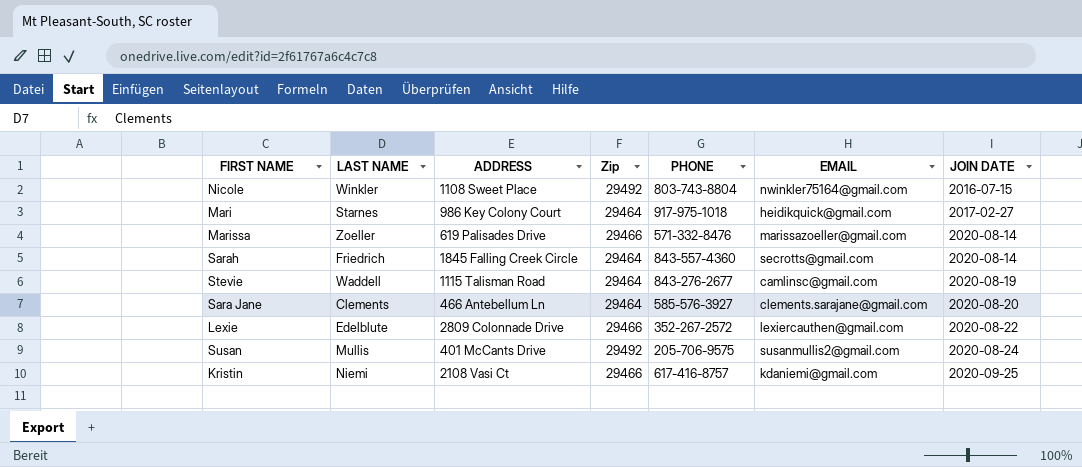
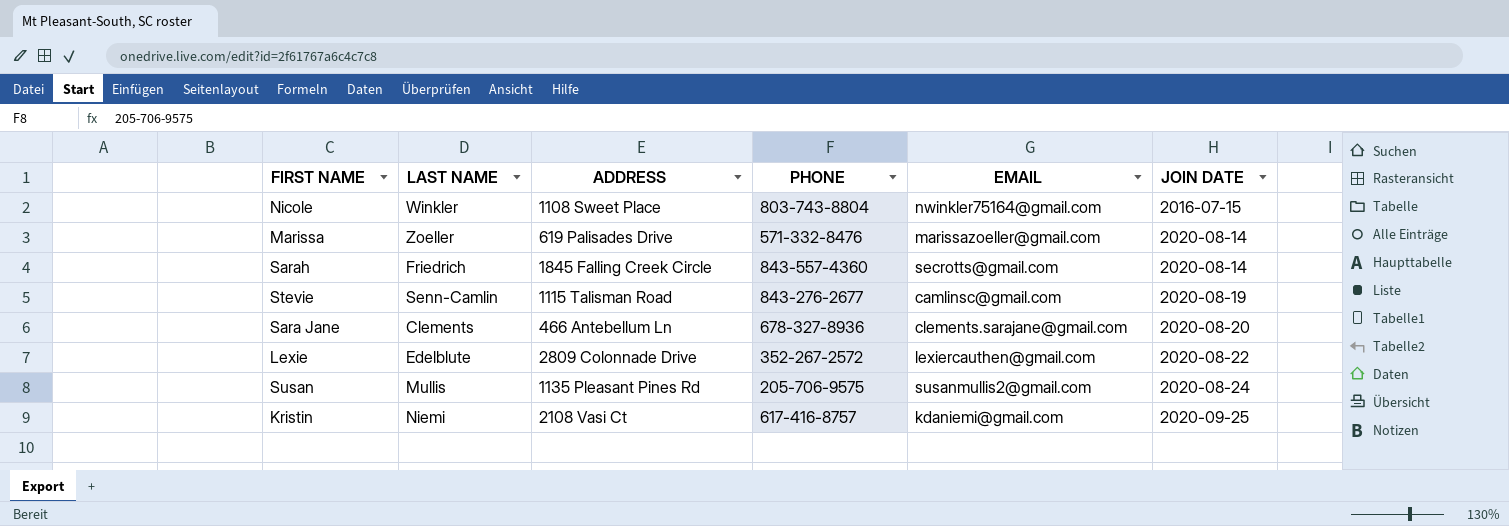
column Zip | position: 4 -> none
row Mari: Starnes | 986 Key Colony Court | 29464 | 917-975-1018 | heidikquick@gmail.com | 2017-02-27 -> none
Stevie | LAST NAME: Waddell -> Senn-Camlin
Sara Jane | PHONE: 585-576-3927 -> 678-327-8936
Susan | ADDRESS: 401 McCants Drive -> 1135 Pleasant Pines Rd

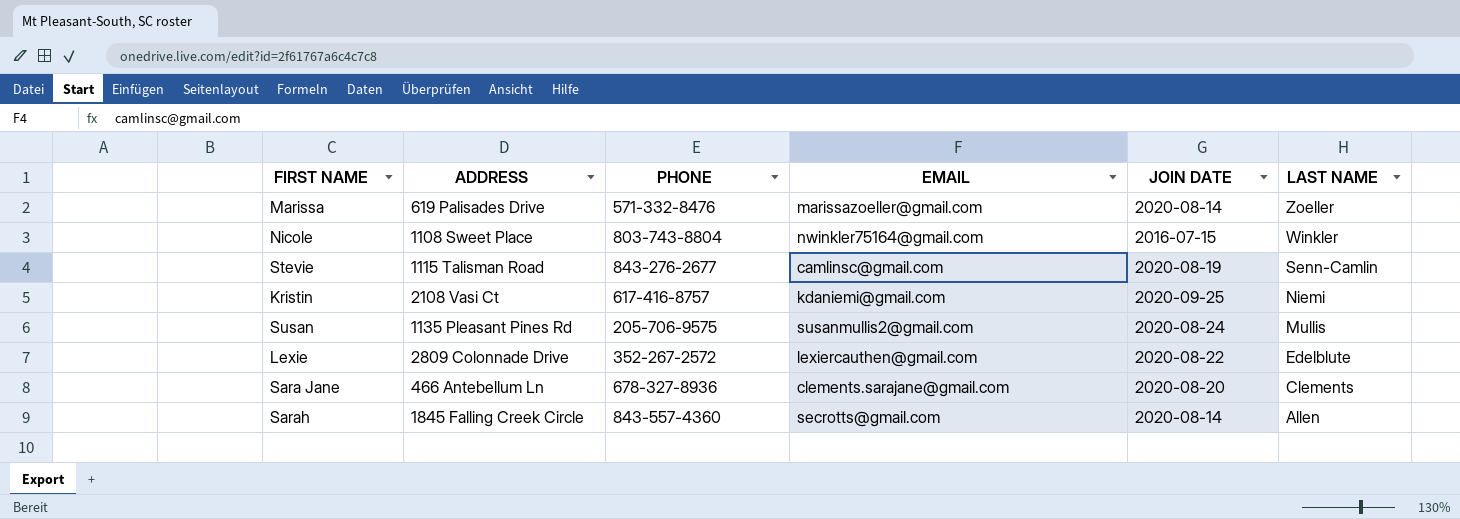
row order: JOIN DATE ascending -> LAST NAME descending
column LAST NAME | position: 2 -> 6
Sarah | LAST NAME: Friedrich -> Allen

